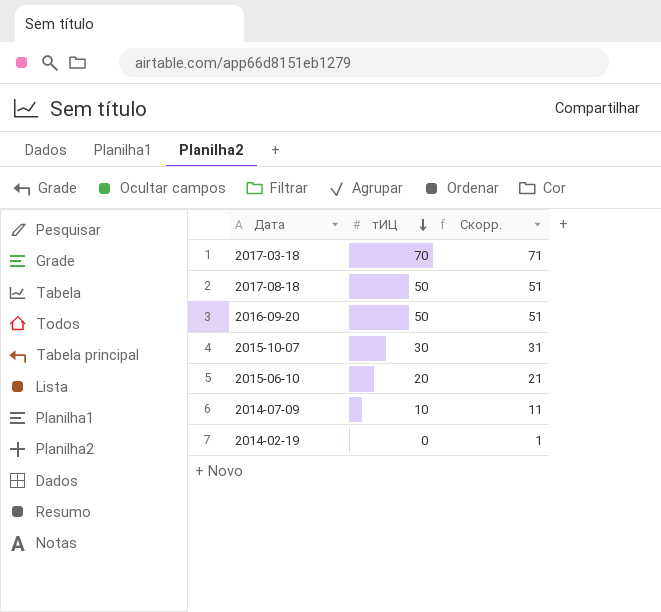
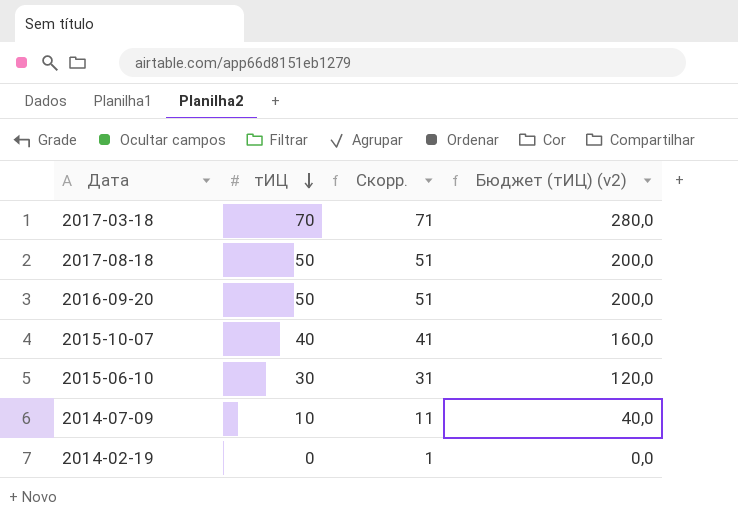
column Бюджет (тИЦ) (v2) | formula: none -> [тИЦ] * 4
2015-10-07 | тИЦ: 30 -> 40
2015-10-07 | Скорр.: 31 -> 41
2015-06-10 | тИЦ: 20 -> 30
2015-06-10 | Скорр.: 21 -> 31

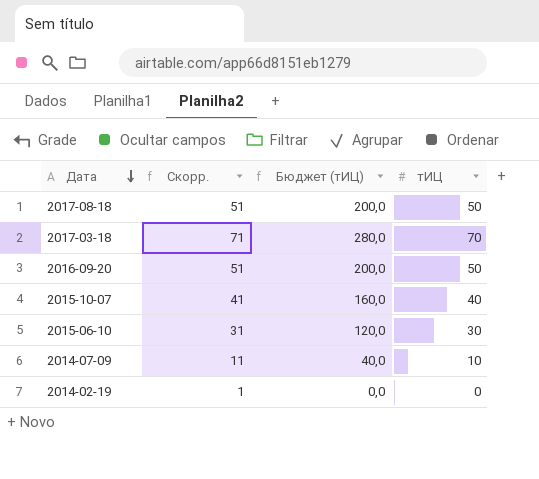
row order: тИЦ descending -> Дата descending
column name: Бюджет (тИЦ) (v2) -> Бюджет (тИЦ)
column тИЦ | position: 2 -> 4

